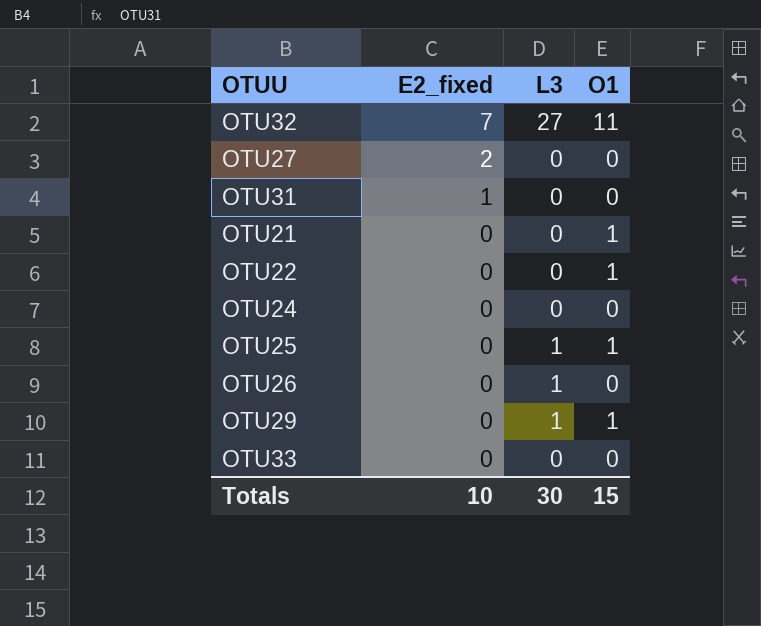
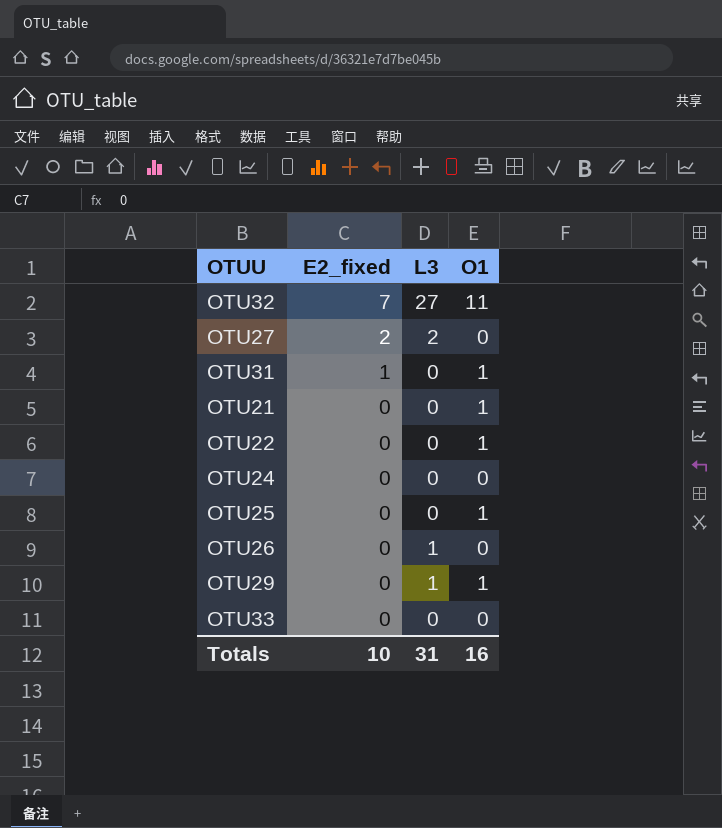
OTU27 | L3: 0 -> 2
OTU31 | O1: 0 -> 1
OTU25 | L3: 1 -> 0
Totals | L3: 30 -> 31
Totals | O1: 15 -> 16

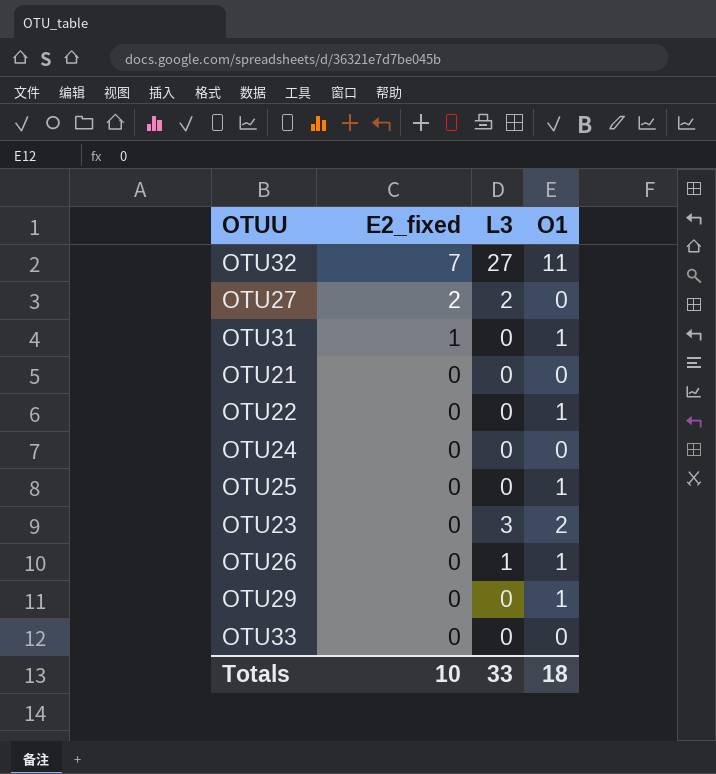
OTU21 | O1: 1 -> 0
row OTU23: none -> 0 | 3 | 2
OTU26 | O1: 0 -> 1
OTU29 | L3: 1 -> 0
Totals | L3: 31 -> 33
Totals | O1: 16 -> 18

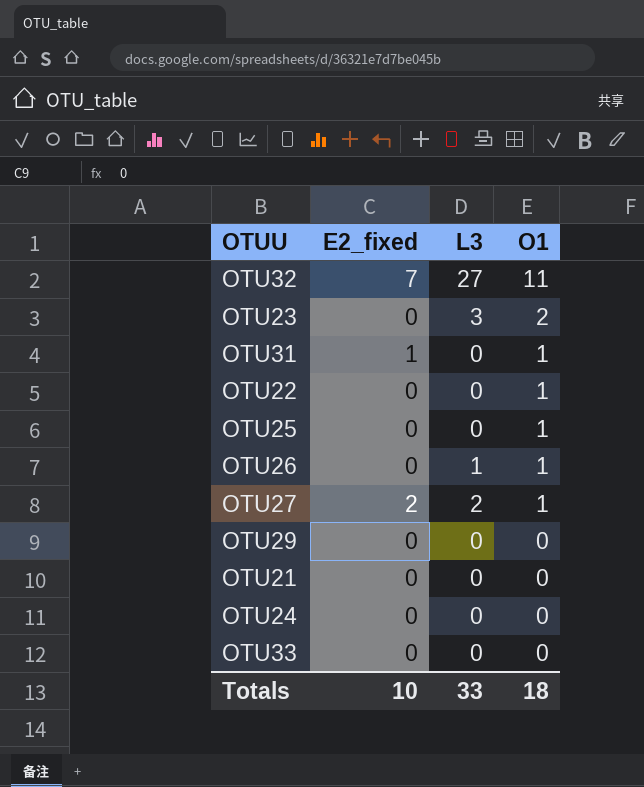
row order: E2_fixed descending -> O1 descending
OTU27 | O1: 0 -> 1
OTU29 | O1: 1 -> 0

